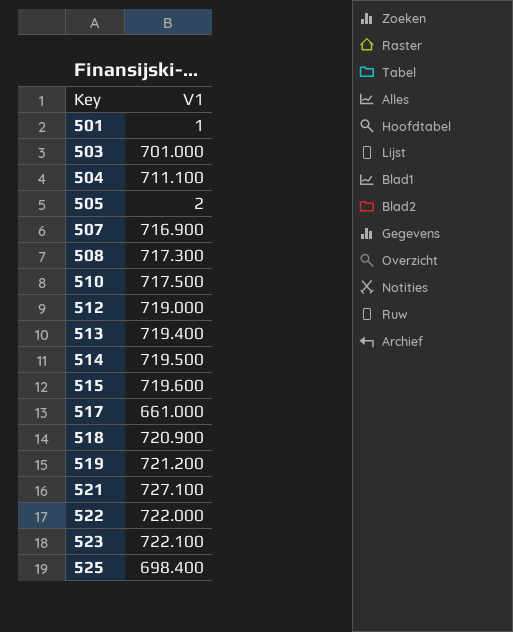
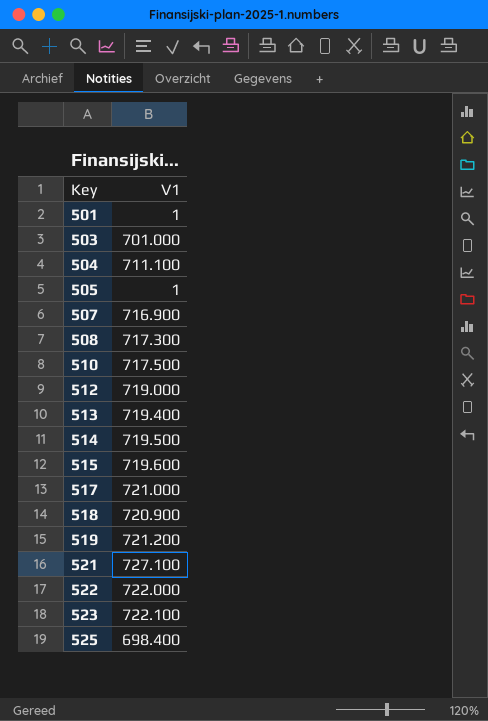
505 | V1: 2 -> 1
517 | V1: 661.000 -> 721.000

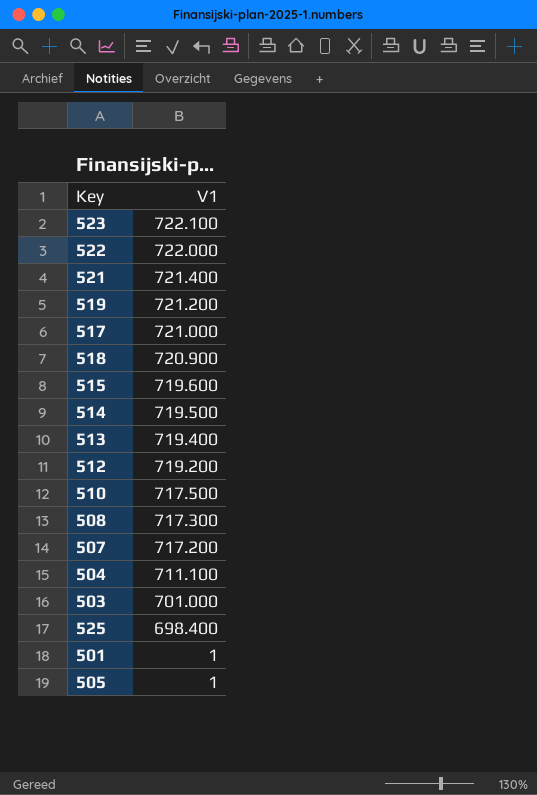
row order: Key ascending -> V1 descending
521 | V1: 727.100 -> 721.400
512 | V1: 719.000 -> 719.200
507 | V1: 716.900 -> 717.200

